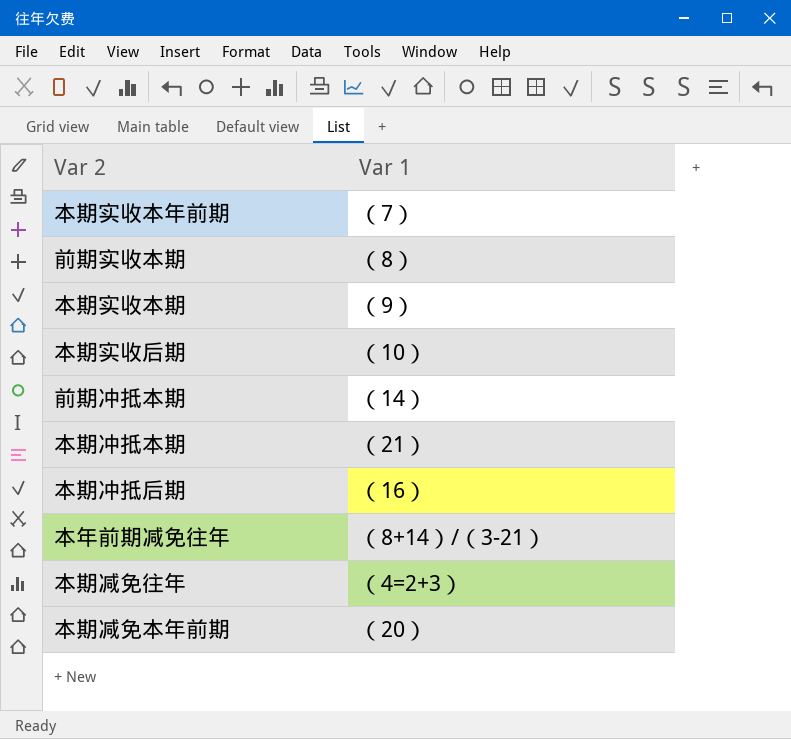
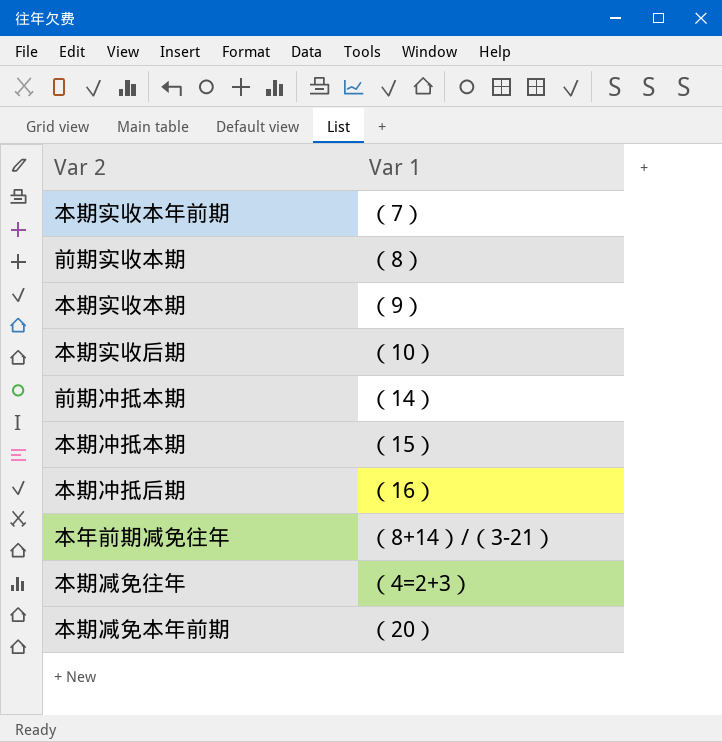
本期冲抵本期 | Var 1: （21） -> （15）

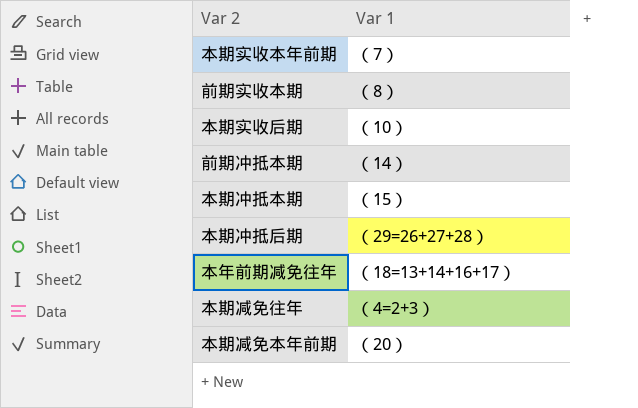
row 本期实收本期: （9） -> none
本期冲抵后期 | Var 1: （16） -> （29=26+27+28）
本年前期减免往年 | Var 1: （8+14）/（3-21） -> （18=13+14+16+17）

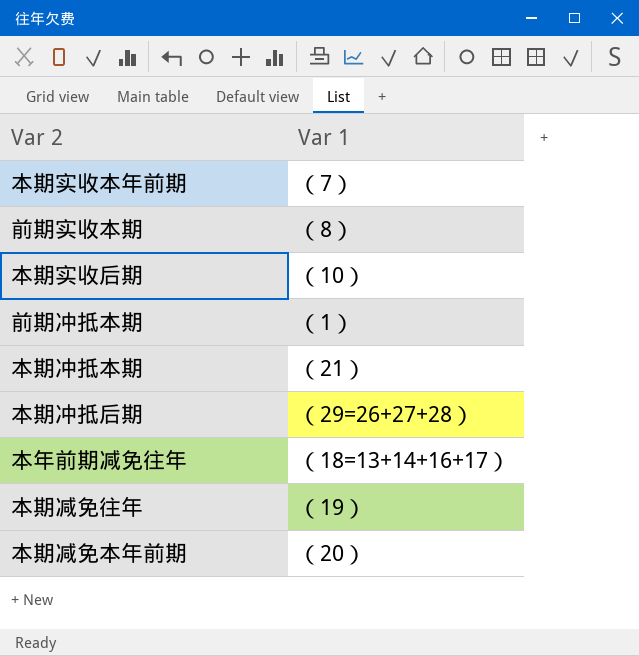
前期冲抵本期 | Var 1: （14） -> （1）
本期冲抵本期 | Var 1: （15） -> （21）
本期减免往年 | Var 1: （4=2+3） -> （19）

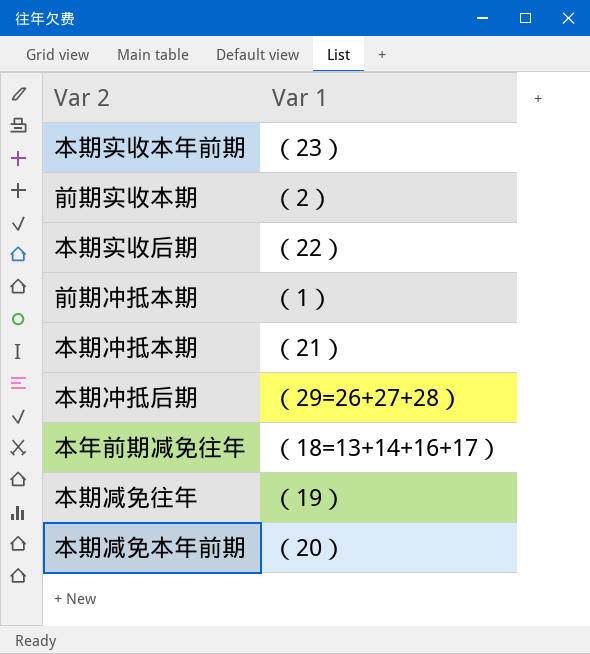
本期实收本年前期 | Var 1: （7） -> （23）
前期实收本期 | Var 1: （8） -> （2）
本期实收后期 | Var 1: （10） -> （22）

